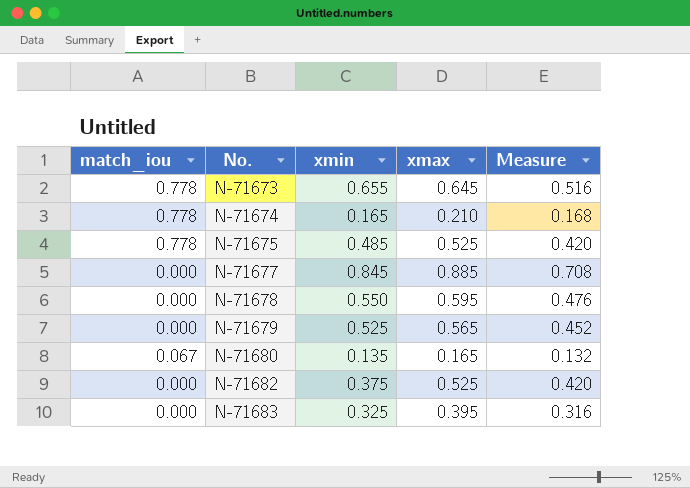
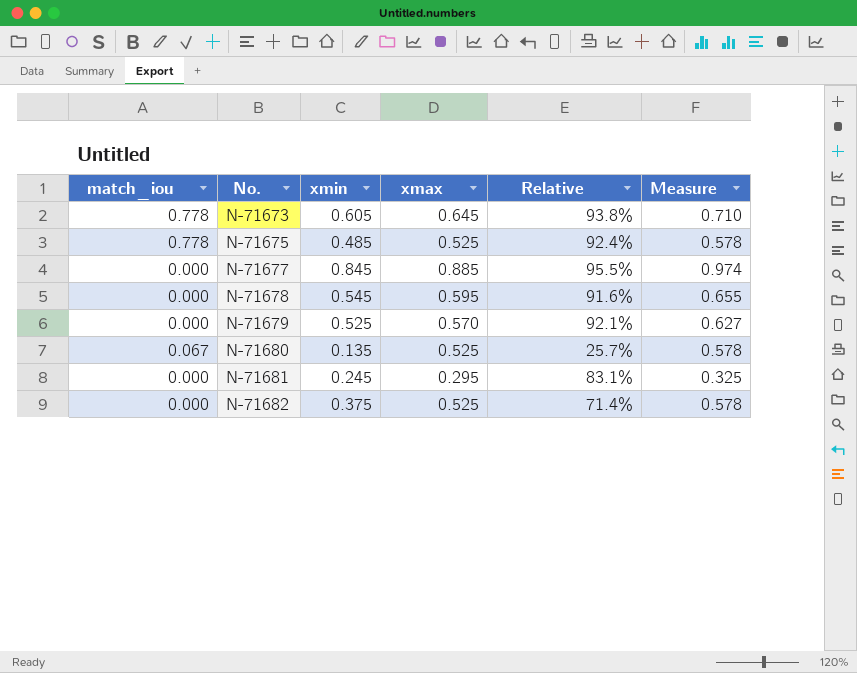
column Relative | formula: none -> [xmin] / [xmax]
column Measure | formula: [xmax] * 0.8 -> [xmax] * 1.1
row N-71674: 0.778 | 0.165 | 0.210 | 0.168 -> none
row N-71683: 0.000 | 0.325 | 0.395 | 0.316 -> none
N-71673 | xmin: 0.655 -> 0.605
N-71678 | xmin: 0.550 -> 0.545
N-71679 | xmax: 0.565 -> 0.570
N-71680 | xmax: 0.165 -> 0.525
row N-71681: none -> 0.000 | 0.245 | 0.295 | 83.1% | 0.325

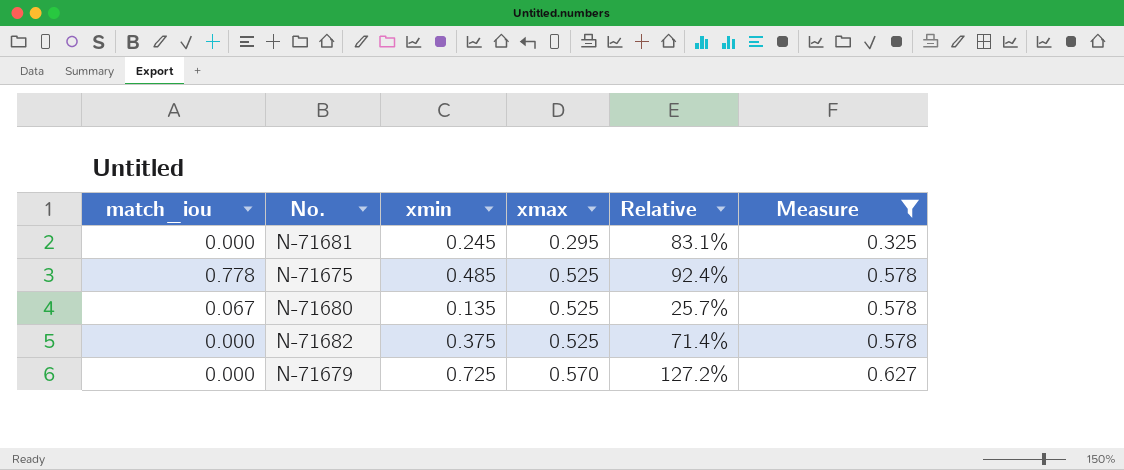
filter: none -> Measure <= 0.627
row order: No. ascending -> xmax ascending
N-71679 | xmin: 0.525 -> 0.725
N-71679 | Relative: 92.1% -> 127.2%

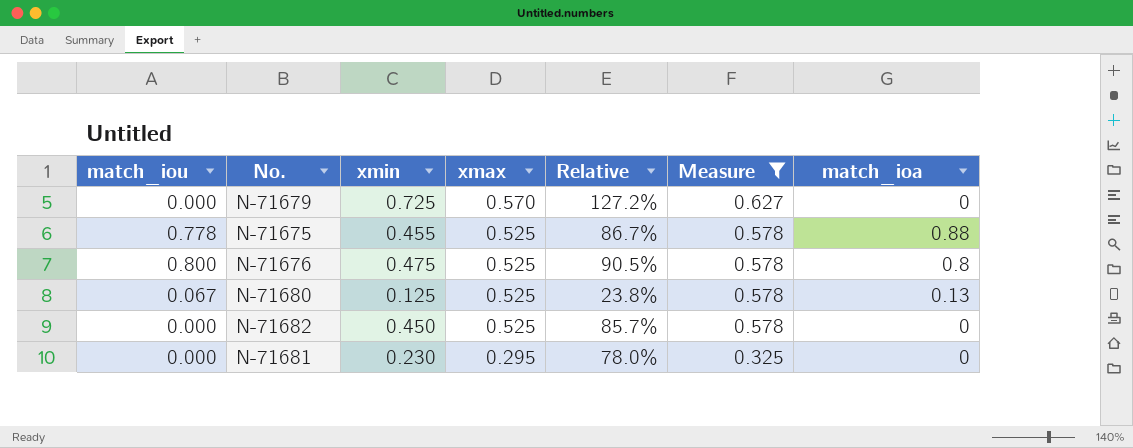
row order: xmax ascending -> xmax descending
column match_ioa | position: none -> 7
N-71675 | xmin: 0.485 -> 0.455
N-71675 | Relative: 92.4% -> 86.7%
row N-71676: none -> 0.800 | 0.475 | 0.525 | 90.5% | 0.578 | 0.8
N-71680 | xmin: 0.135 -> 0.125
N-71680 | Relative: 25.7% -> 23.8%
N-71682 | xmin: 0.375 -> 0.450
N-71682 | Relative: 71.4% -> 85.7%
N-71681 | xmin: 0.245 -> 0.230
N-71681 | Relative: 83.1% -> 78.0%

